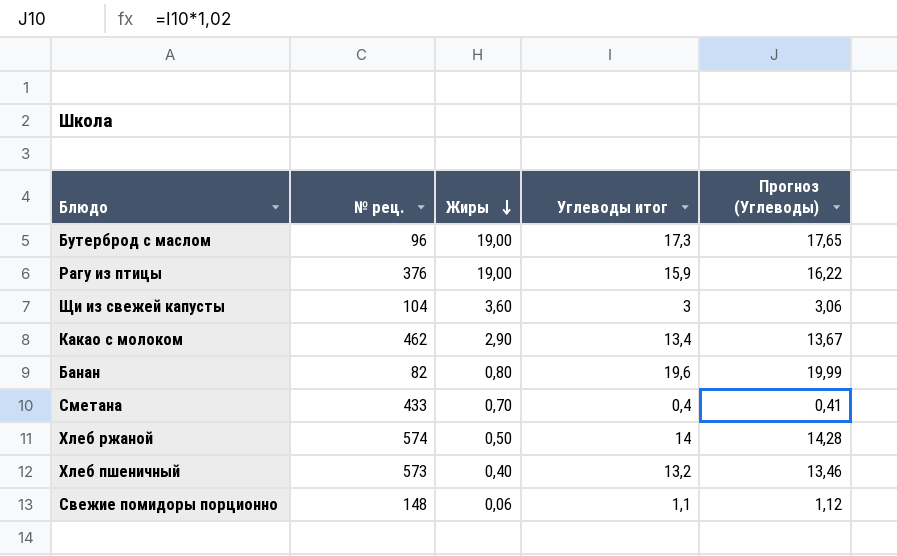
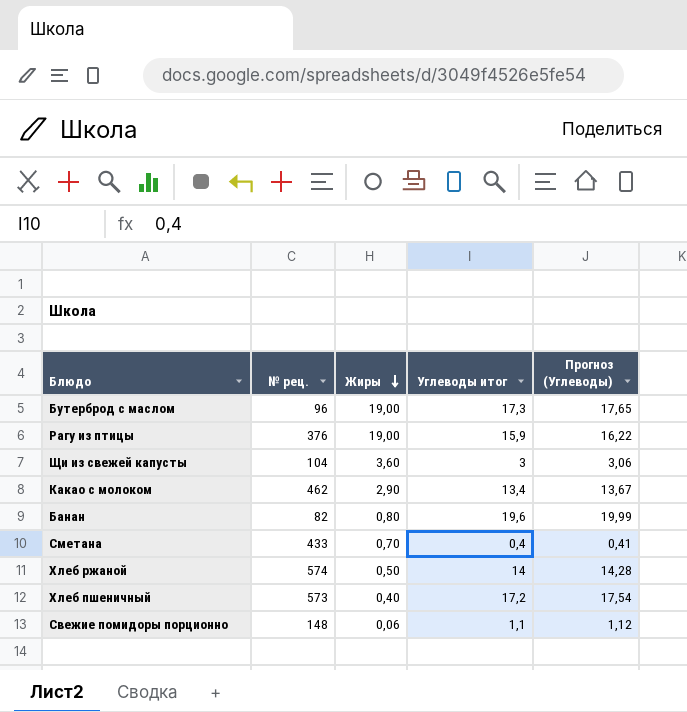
Хлеб пшеничный | Углеводы итог: 13,2 -> 17,2
Хлеб пшеничный | Прогноз (Углеводы): 13,46 -> 17,54

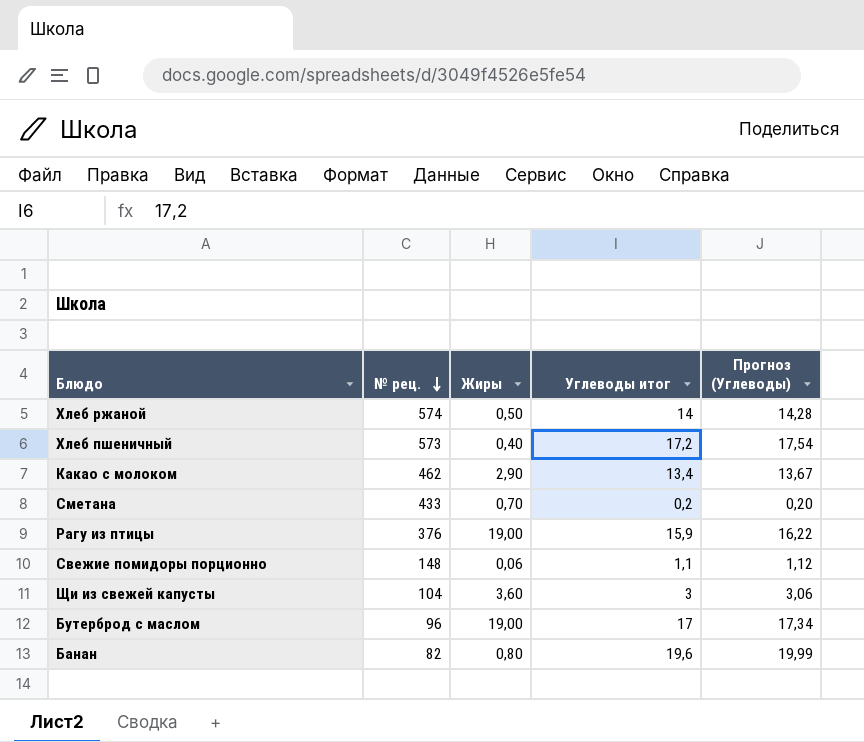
row order: Жиры descending -> № рец. descending
Сметана | Углеводы итог: 0,4 -> 0,2
Сметана | Прогноз (Углеводы): 0,41 -> 0,20
Бутерброд с маслом | Углеводы итог: 17,3 -> 17
Бутерброд с маслом | Прогноз (Углеводы): 17,65 -> 17,34

